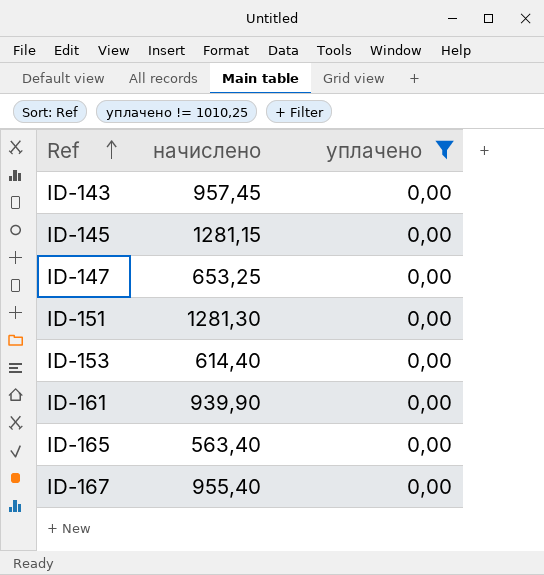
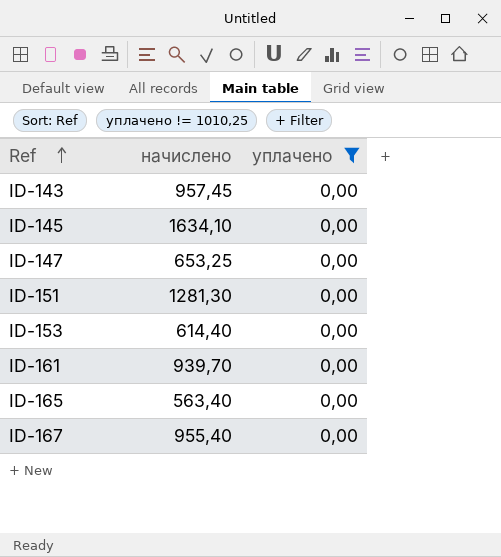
ID-145 | начислено: 1281,15 -> 1634,10
ID-161 | начислено: 939,90 -> 939,70

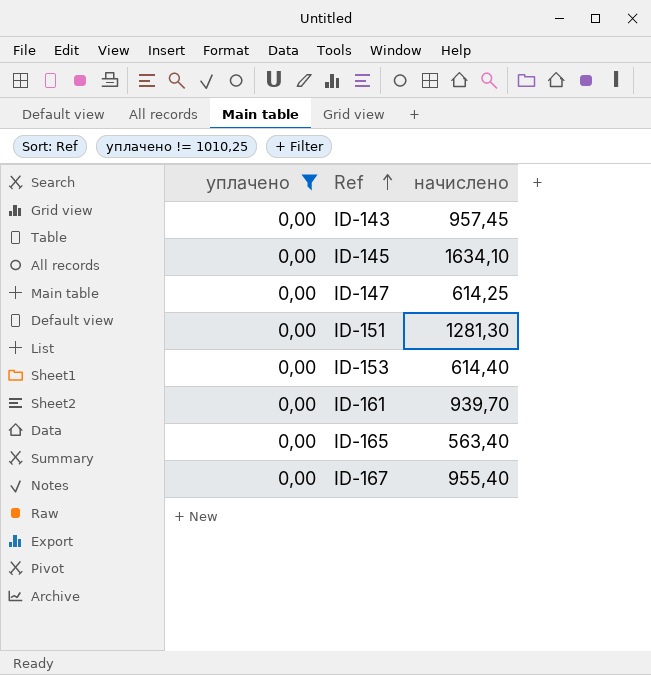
column уплачено | position: 3 -> 1
ID-147 | начислено: 653,25 -> 614,25

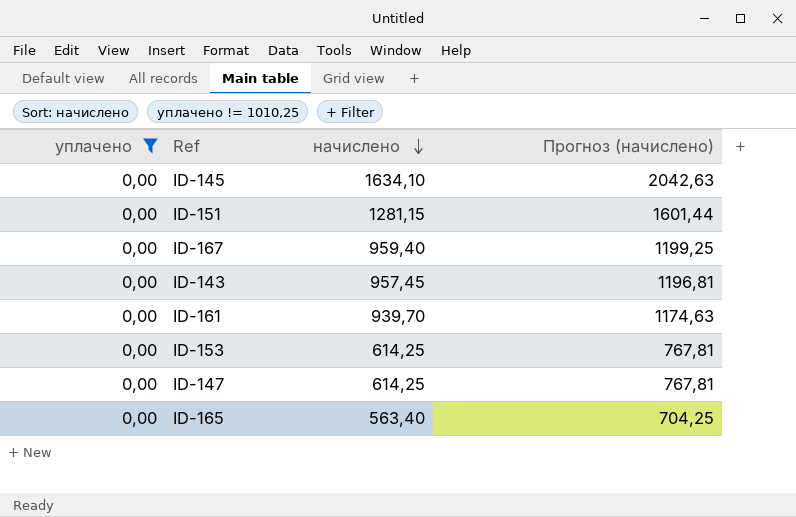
row order: Ref ascending -> начислено descending
column Прогноз (начислено) | formula: none -> [начислено] * 1,25
ID-151 | начислено: 1281,30 -> 1281,15
ID-167 | начислено: 955,40 -> 959,40
ID-153 | начислено: 614,40 -> 614,25

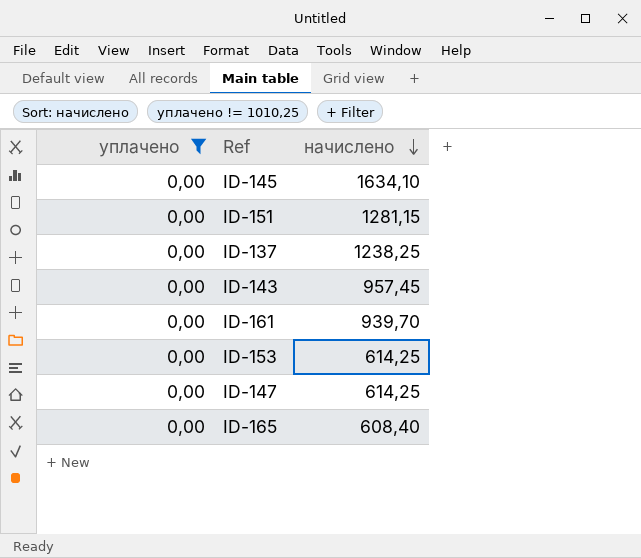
column Прогноз (начислено) | formula: [начислено] * 1,25 -> none
row ID-167: 0,00 | 959,40 | 1199,25 -> none
row ID-137: none -> 0,00 | 1238,25
ID-165 | начислено: 563,40 -> 608,40

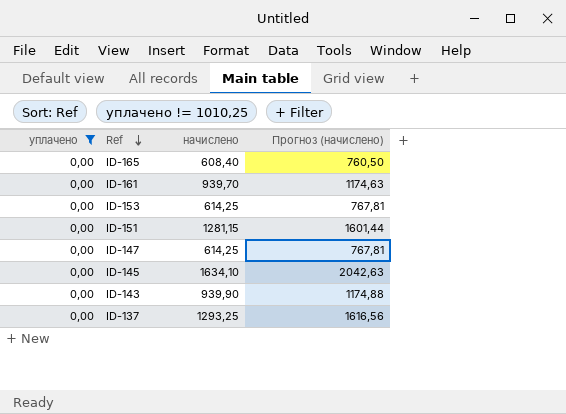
row order: начислено descending -> Ref descending
column Прогноз (начислено) | formula: none -> [начислено] * 1,25
ID-143 | начислено: 957,45 -> 939,90
ID-137 | начислено: 1238,25 -> 1293,25

